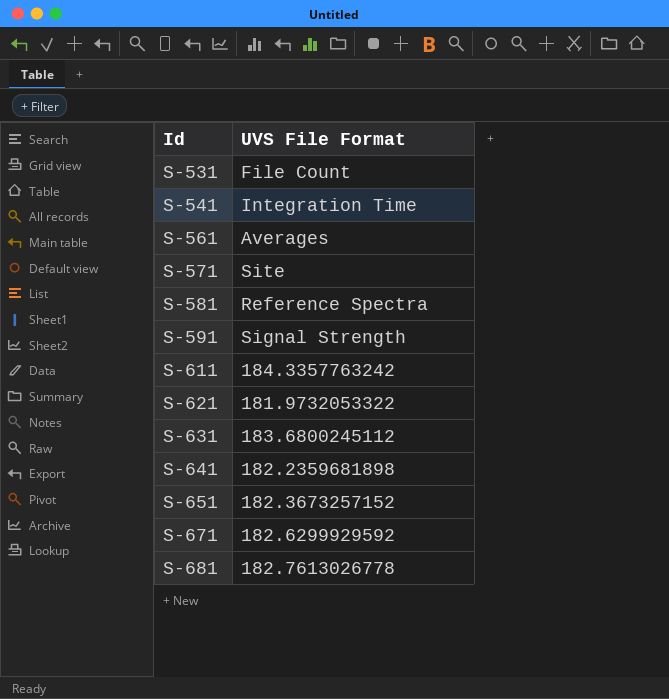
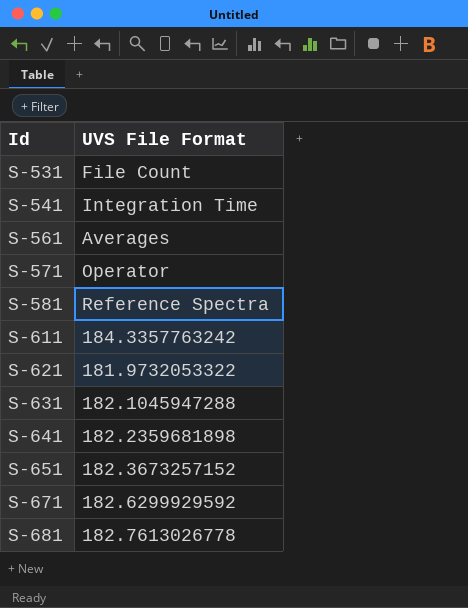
row S-591: Signal Strength -> none
S-571 | UVS File Format: Site -> Operator
S-631 | UVS File Format: 183.6800245112 -> 182.1045947288

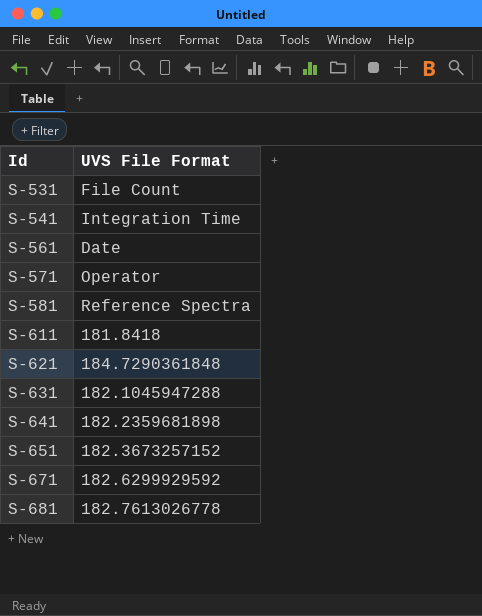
S-561 | UVS File Format: Averages -> Date
S-611 | UVS File Format: 184.3357763242 -> 181.8418
S-621 | UVS File Format: 181.9732053322 -> 184.7290361848

